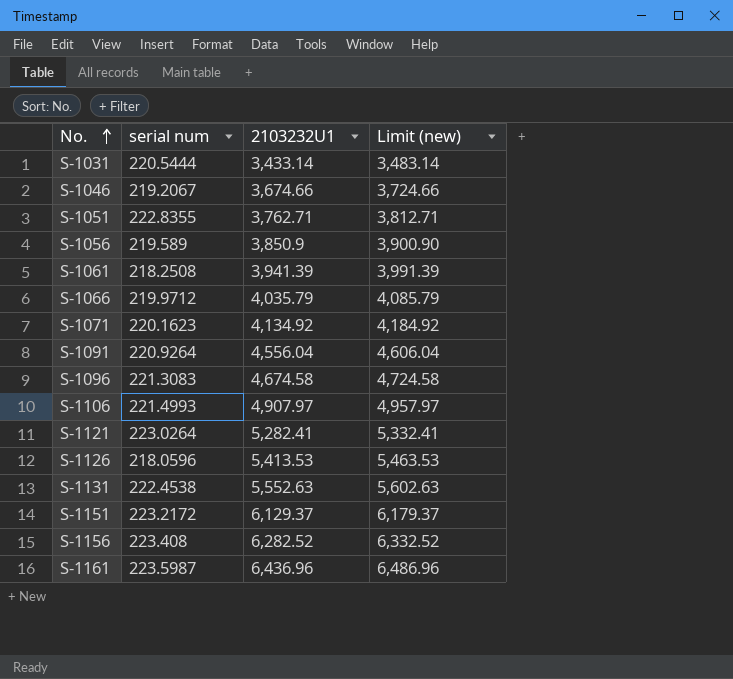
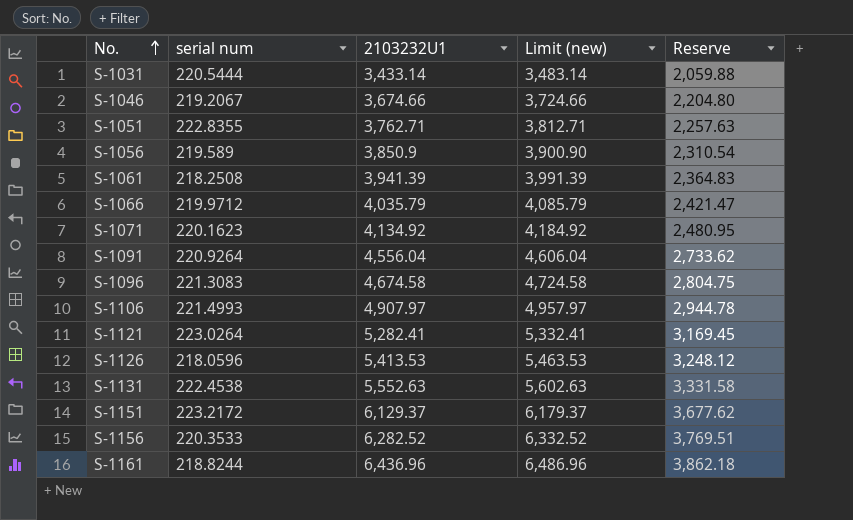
column Reserve | formula: none -> [2103232U1] * 0.6
S-1156 | serial num: 223.408 -> 220.3533
S-1161 | serial num: 223.5987 -> 218.8244

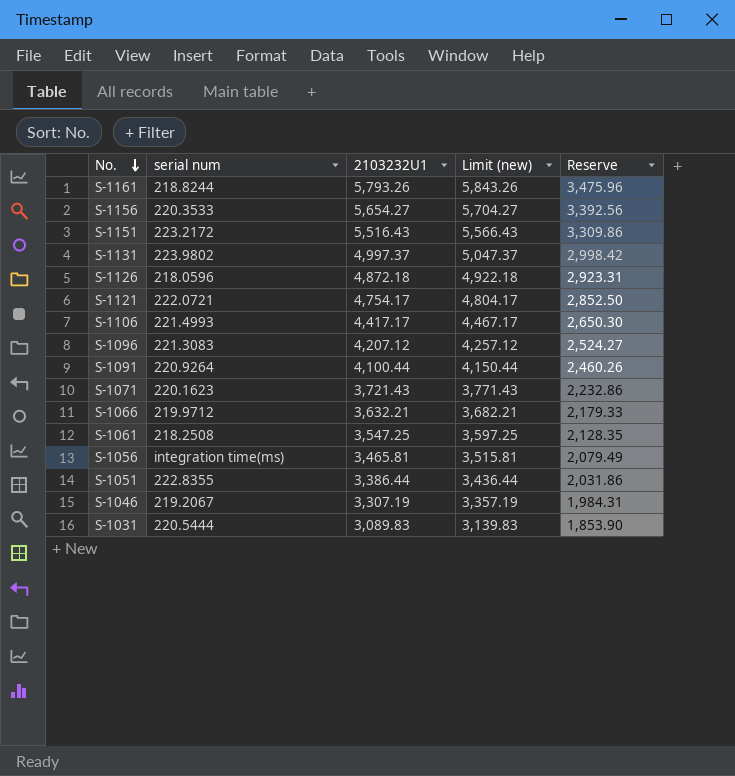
row order: No. ascending -> No. descending
S-1161 | 2103232U1: 6,436.96 -> 5,793.26
S-1161 | Limit (new): 6,486.96 -> 5,843.26
S-1161 | Reserve: 3,862.18 -> 3,475.96
S-1156 | 2103232U1: 6,282.52 -> 5,654.27
S-1156 | Limit (new): 6,332.52 -> 5,704.27
S-1156 | Reserve: 3,769.51 -> 3,392.56
S-1151 | 2103232U1: 6,129.37 -> 5,516.43
S-1151 | Limit (new): 6,179.37 -> 5,566.43
S-1151 | Reserve: 3,677.62 -> 3,309.86
S-1131 | serial num: 222.4538 -> 223.9802
S-1131 | 2103232U1: 5,552.63 -> 4,997.37
S-1131 | Limit (new): 5,602.63 -> 5,047.37
S-1131 | Reserve: 3,331.58 -> 2,998.42
S-1126 | 2103232U1: 5,413.53 -> 4,872.18
S-1126 | Limit (new): 5,463.53 -> 4,922.18
S-1126 | Reserve: 3,248.12 -> 2,923.31
S-1121 | serial num: 223.0264 -> 222.0721
S-1121 | 2103232U1: 5,282.41 -> 4,754.17
S-1121 | Limit (new): 5,332.41 -> 4,804.17
S-1121 | Reserve: 3,169.45 -> 2,852.50
S-1106 | 2103232U1: 4,907.97 -> 4,417.17
S-1106 | Limit (new): 4,957.97 -> 4,467.17
S-1106 | Reserve: 2,944.78 -> 2,650.30
S-1096 | 2103232U1: 4,674.58 -> 4,207.12
S-1096 | Limit (new): 4,724.58 -> 4,257.12
S-1096 | Reserve: 2,804.75 -> 2,524.27
S-1091 | 2103232U1: 4,556.04 -> 4,100.44
S-1091 | Limit (new): 4,606.04 -> 4,150.44
S-1091 | Reserve: 2,733.62 -> 2,460.26
S-1071 | 2103232U1: 4,134.92 -> 3,721.43
S-1071 | Limit (new): 4,184.92 -> 3,771.43
S-1071 | Reserve: 2,480.95 -> 2,232.86
S-1066 | 2103232U1: 4,035.79 -> 3,632.21
S-1066 | Limit (new): 4,085.79 -> 3,682.21
S-1066 | Reserve: 2,421.47 -> 2,179.33
S-1061 | 2103232U1: 3,941.39 -> 3,547.25
S-1061 | Limit (new): 3,991.39 -> 3,597.25
S-1061 | Reserve: 2,364.83 -> 2,128.35
S-1056 | serial num: 219.589 -> integration time(ms)
S-1056 | 2103232U1: 3,850.9 -> 3,465.81
S-1056 | Limit (new): 3,900.90 -> 3,515.81
S-1056 | Reserve: 2,310.54 -> 2,079.49
S-1051 | 2103232U1: 3,762.71 -> 3,386.44
S-1051 | Limit (new): 3,812.71 -> 3,436.44
S-1051 | Reserve: 2,257.63 -> 2,031.86
S-1046 | 2103232U1: 3,674.66 -> 3,307.19
S-1046 | Limit (new): 3,724.66 -> 3,357.19
S-1046 | Reserve: 2,204.80 -> 1,984.31
S-1031 | 2103232U1: 3,433.14 -> 3,089.83
S-1031 | Limit (new): 3,483.14 -> 3,139.83
S-1031 | Reserve: 2,059.88 -> 1,853.90

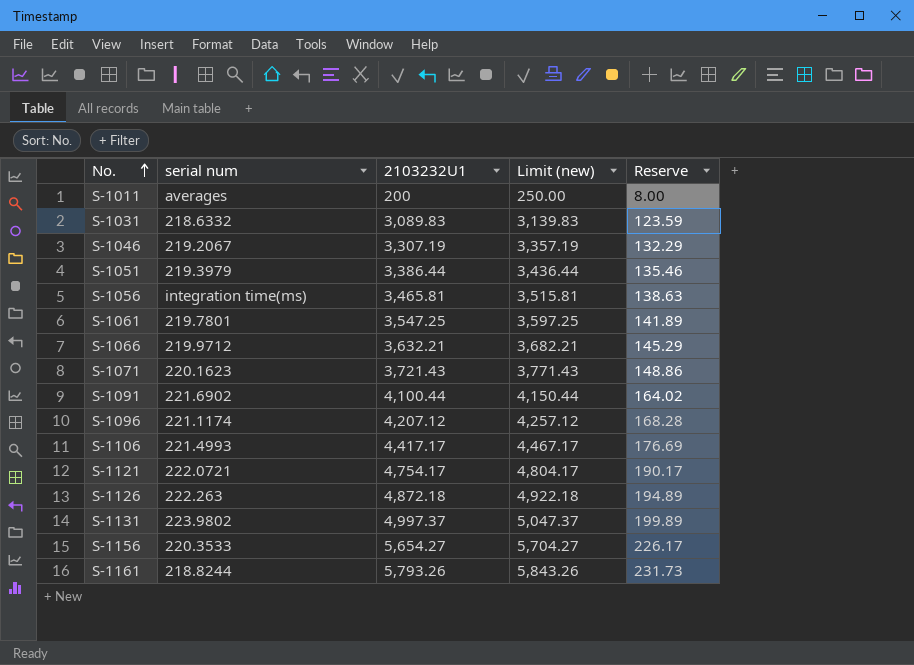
row order: No. descending -> No. ascending
column Reserve | formula: [2103232U1] * 0.6 -> [2103232U1] * 0.04
row S-1151: 223.2172 | 5,516.43 | 5,566.43 | 3,309.86 -> none
row S-1011: none -> averages | 200 | 250.00 | 8.00
S-1031 | serial num: 220.5444 -> 218.6332
S-1051 | serial num: 222.8355 -> 219.3979
S-1061 | serial num: 218.2508 -> 219.7801
S-1091 | serial num: 220.9264 -> 221.6902
S-1096 | serial num: 221.3083 -> 221.1174
S-1126 | serial num: 218.0596 -> 222.263

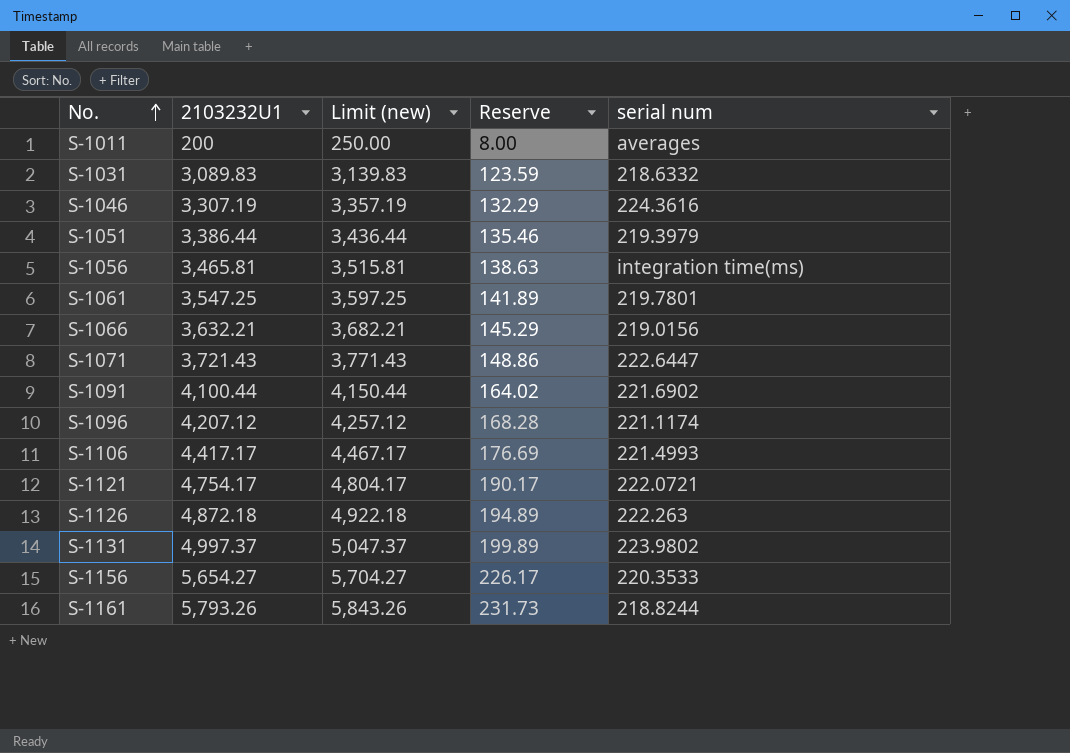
column serial num | position: 2 -> 5
S-1046 | serial num: 219.2067 -> 224.3616
S-1066 | serial num: 219.9712 -> 219.0156
S-1071 | serial num: 220.1623 -> 222.6447

